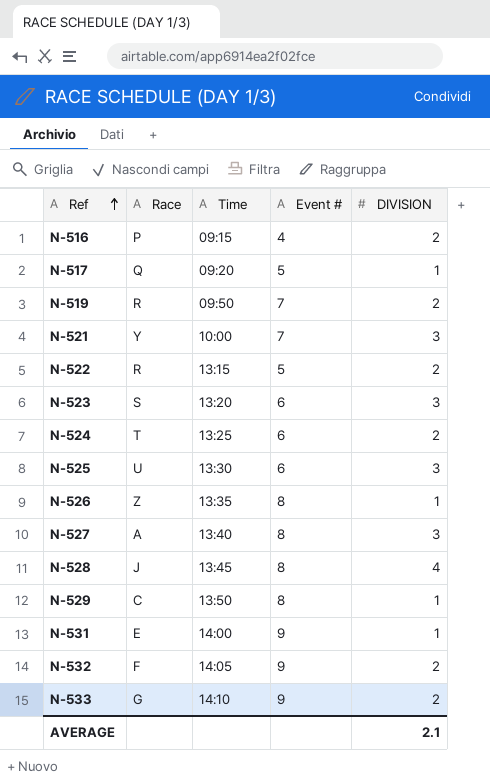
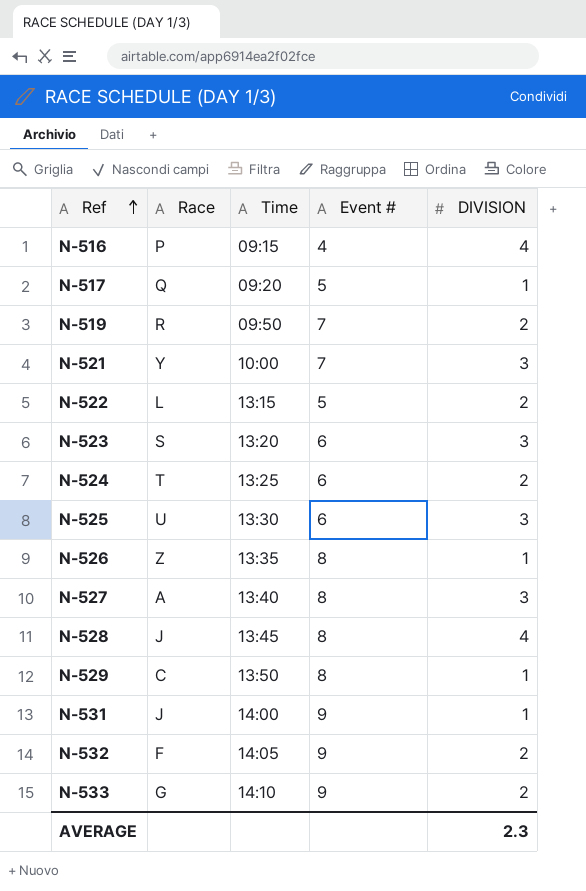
N-516 | DIVISION: 2 -> 4
N-522 | Race: R -> L
N-531 | Race: E -> J
AVERAGE | DIVISION: 2.1 -> 2.3

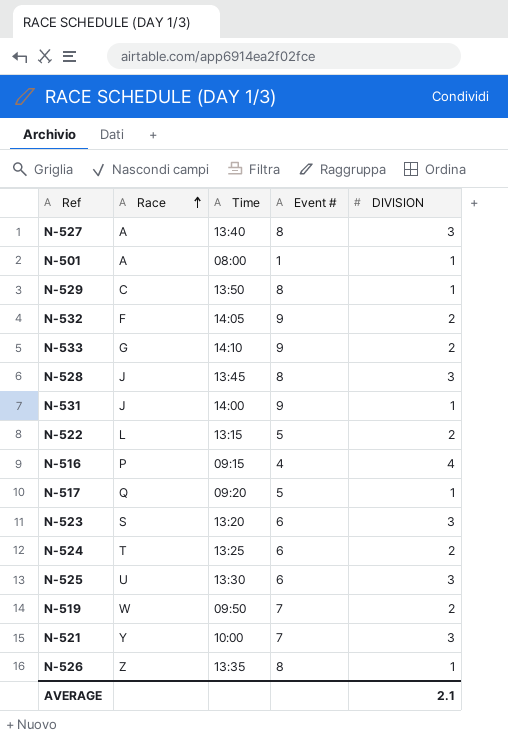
row order: Ref ascending -> Race ascending
row N-501: none -> A | 08:00 | 1 | 1
N-528 | DIVISION: 4 -> 3
N-519 | Race: R -> W
AVERAGE | DIVISION: 2.3 -> 2.1

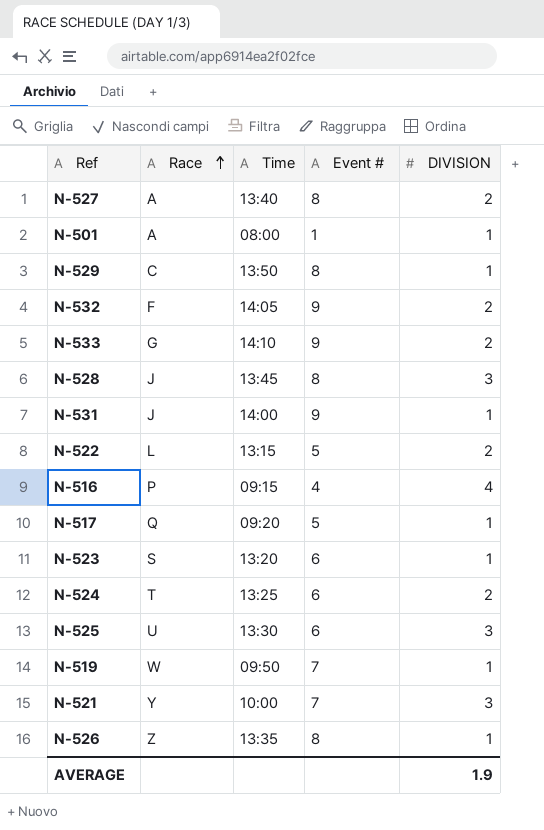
N-527 | DIVISION: 3 -> 2
N-523 | DIVISION: 3 -> 1
N-519 | DIVISION: 2 -> 1
AVERAGE | DIVISION: 2.1 -> 1.9

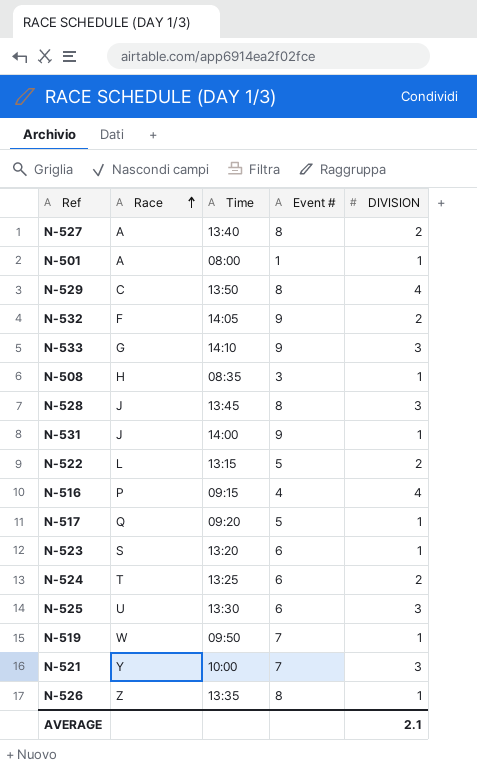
N-529 | DIVISION: 1 -> 4
N-533 | DIVISION: 2 -> 3
row N-508: none -> H | 08:35 | 3 | 1
AVERAGE | DIVISION: 1.9 -> 2.1

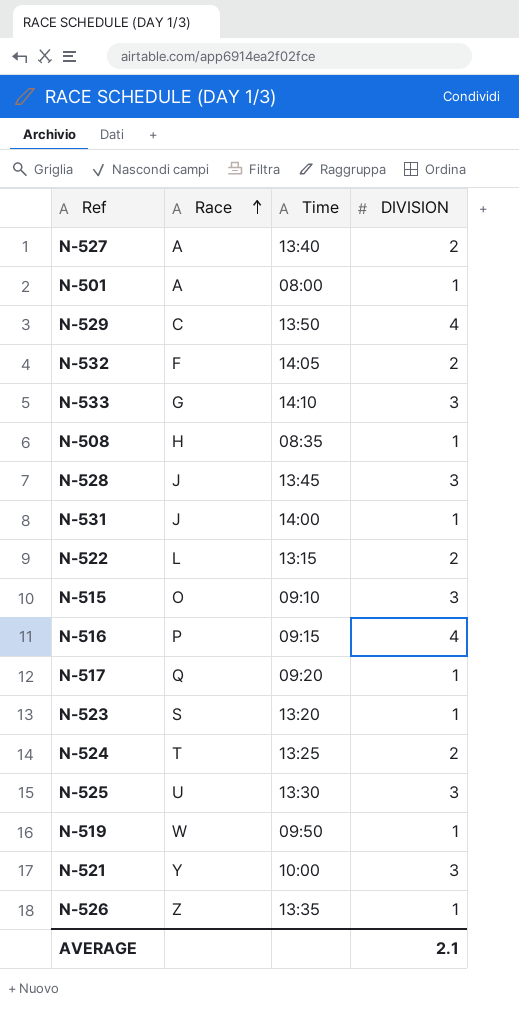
column Event # | position: 4 -> none
row N-515: none -> O | 09:10 | 3

